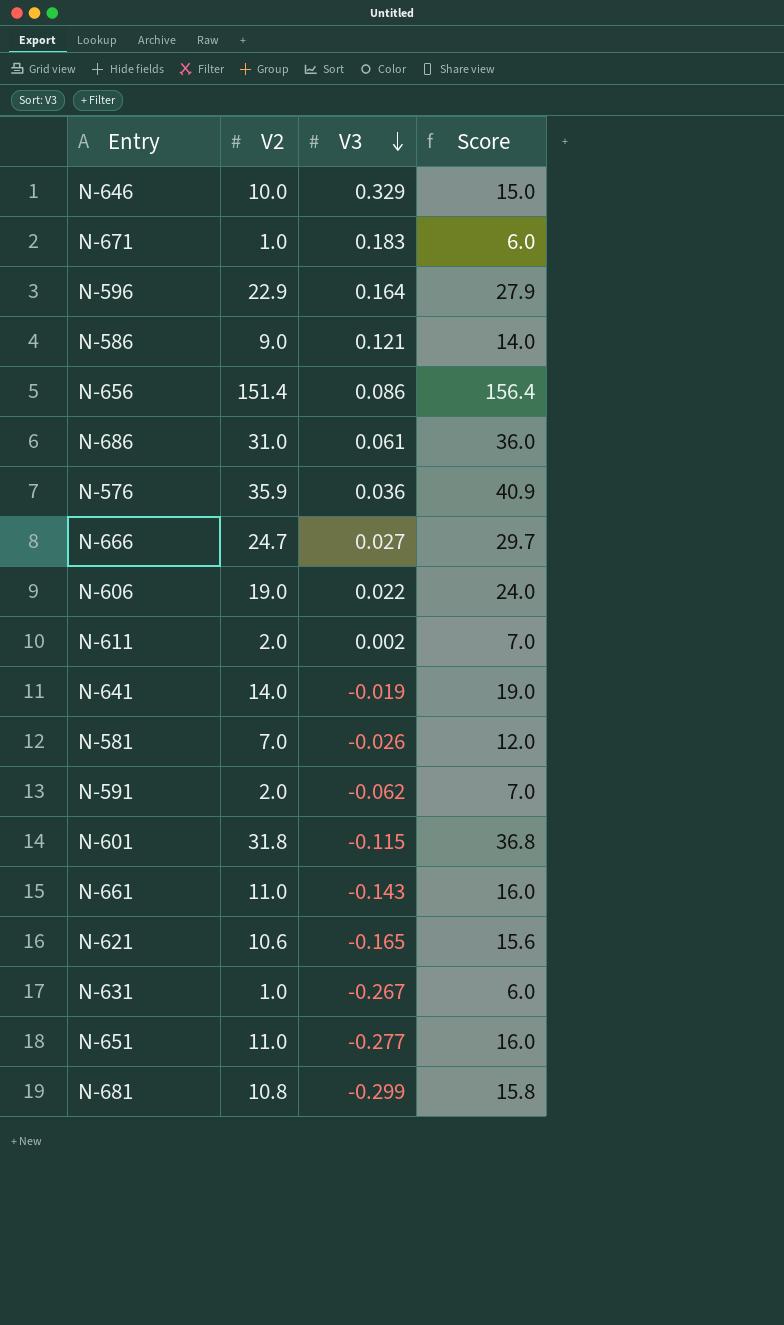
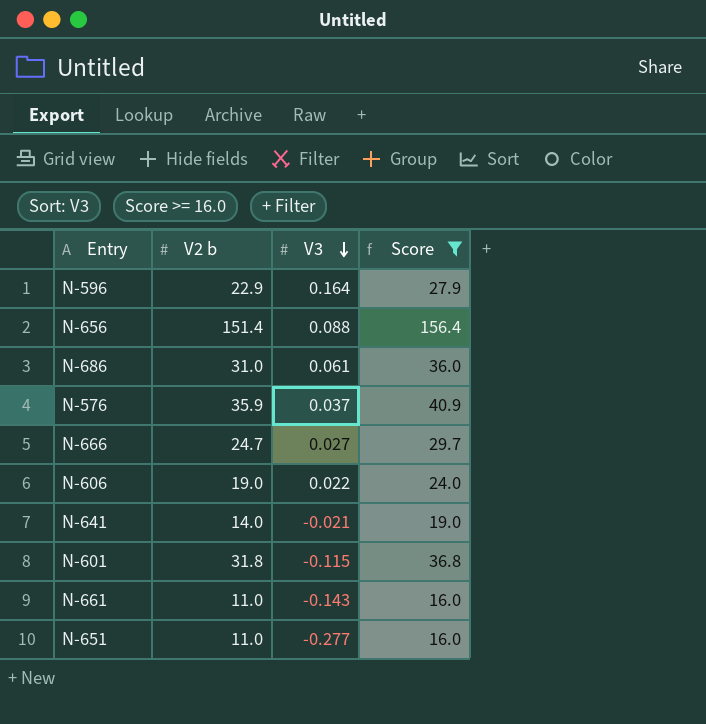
filter: none -> Score >= 16.0
column name: V2 -> V2 b
N-656 | V3: 0.086 -> 0.088
N-576 | V3: 0.036 -> 0.037
N-641 | V3: -0.019 -> -0.021

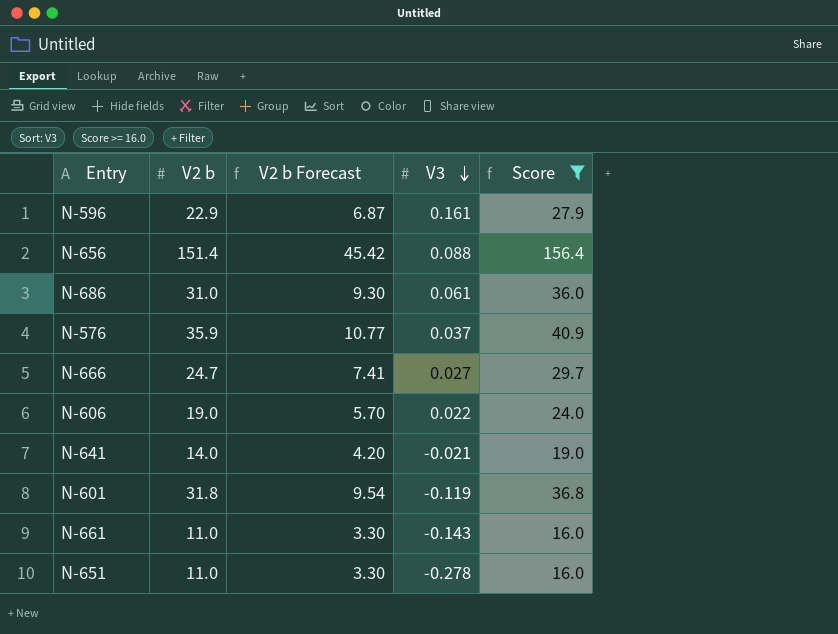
column V2 b Forecast | formula: none -> [V2 b] * 0.3
N-596 | V3: 0.164 -> 0.161
N-601 | V3: -0.115 -> -0.119
N-651 | V3: -0.277 -> -0.278

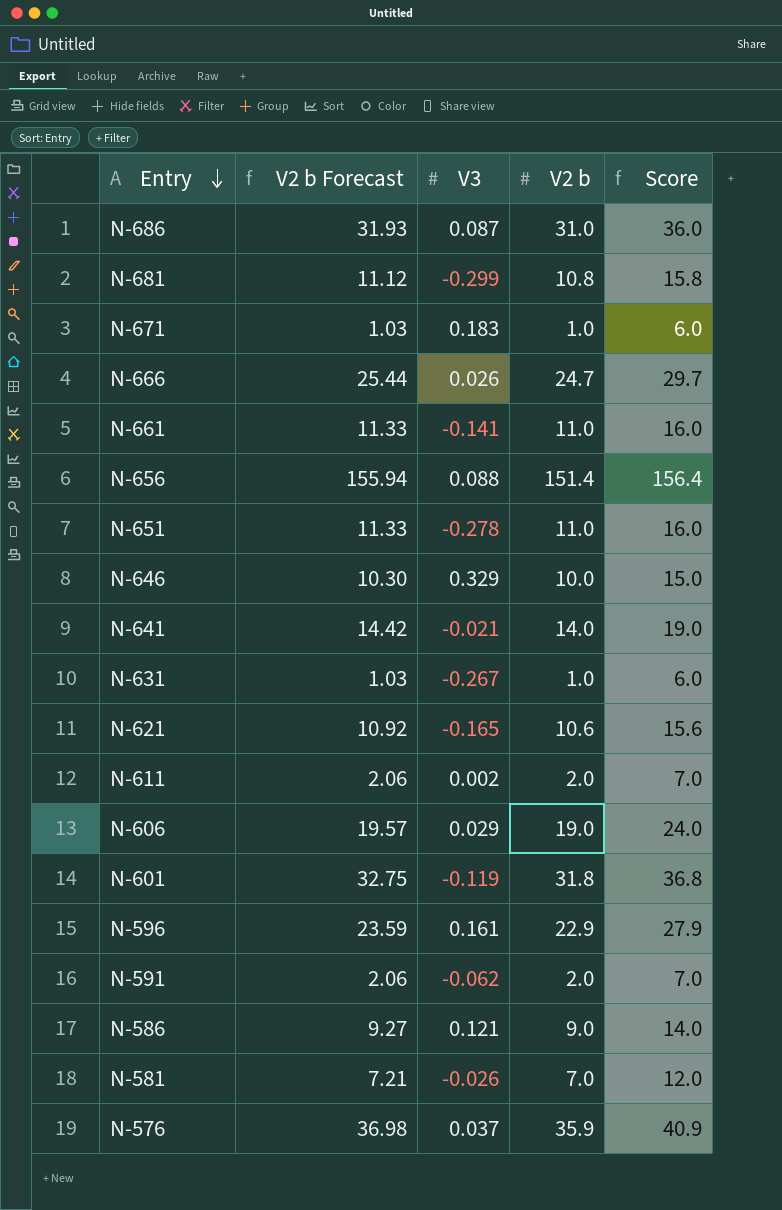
filter: Score >= 16.0 -> none
row order: V3 descending -> Entry descending
column V2 b Forecast | formula: [V2 b] * 0.3 -> [V2 b] * 1.03
column V2 b | position: 2 -> 4
N-686 | V3: 0.061 -> 0.087
N-666 | V3: 0.027 -> 0.026
N-661 | V3: -0.143 -> -0.141
N-606 | V3: 0.022 -> 0.029

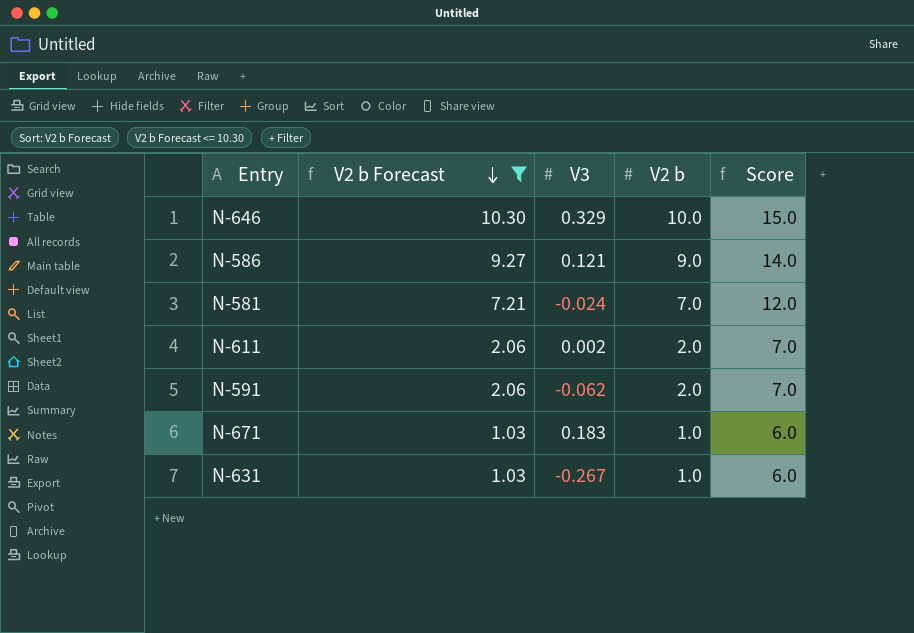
filter: none -> V2 b Forecast <= 10.30
row order: Entry descending -> V2 b Forecast descending
N-581 | V3: -0.026 -> -0.024

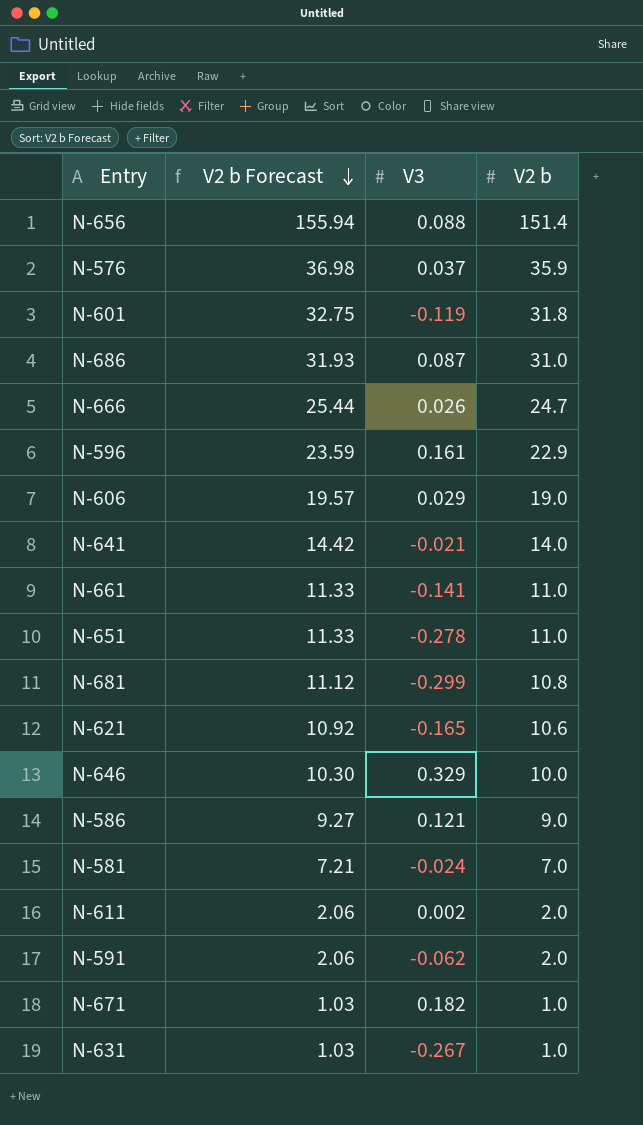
filter: V2 b Forecast <= 10.30 -> none
column Score | formula: [V2 b] + 5 -> none
N-671 | V3: 0.183 -> 0.182

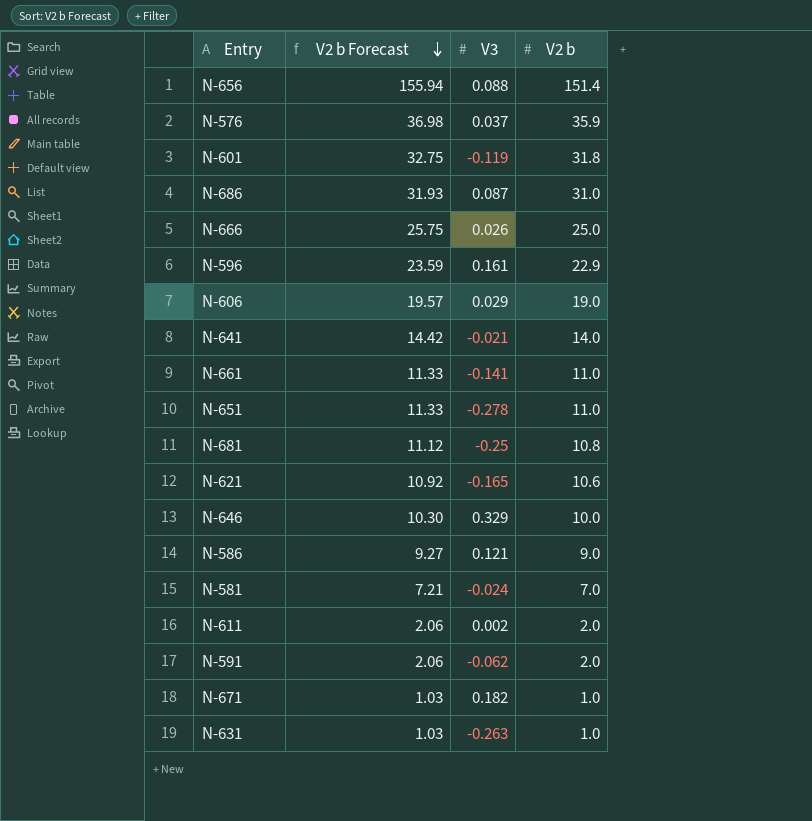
N-666 | V2 b Forecast: 25.44 -> 25.75
N-666 | V2 b: 24.7 -> 25.0
N-681 | V3: -0.299 -> -0.25
N-631 | V3: -0.267 -> -0.263

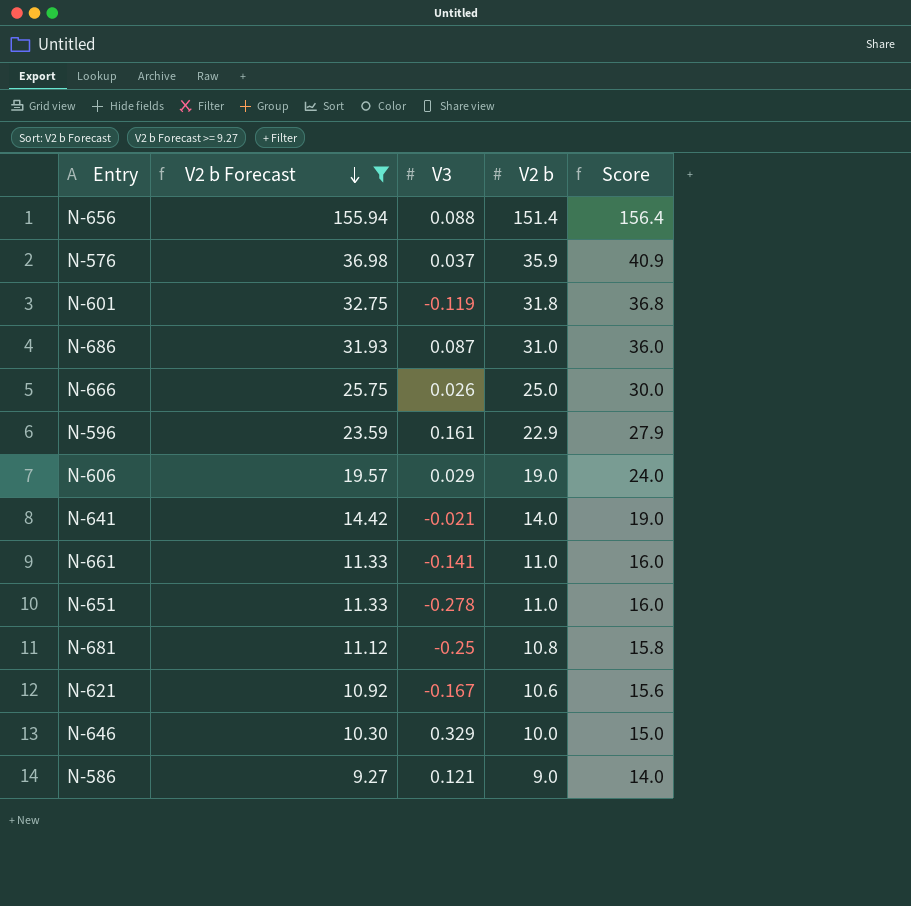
filter: none -> V2 b Forecast >= 9.27
column Score | formula: none -> [V2 b] + 5
N-621 | V3: -0.165 -> -0.167

